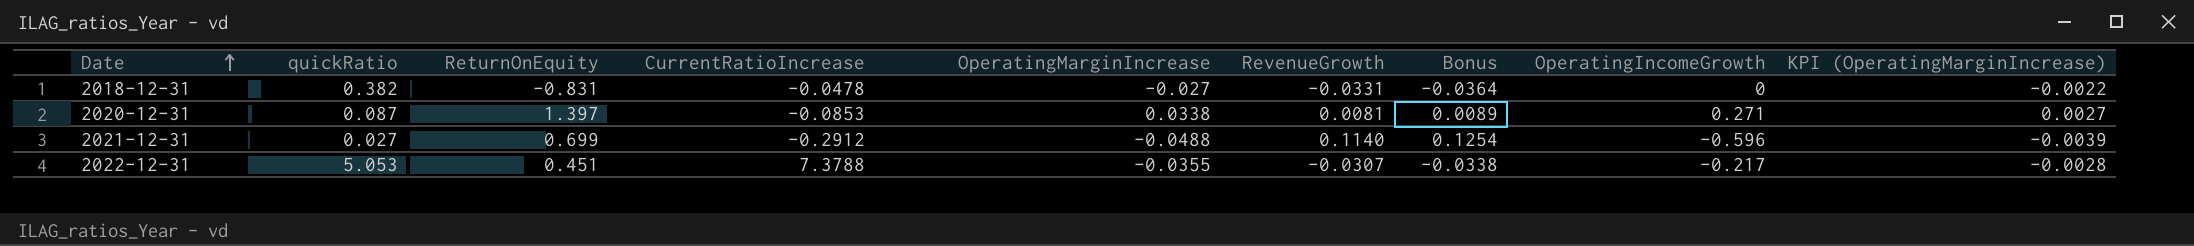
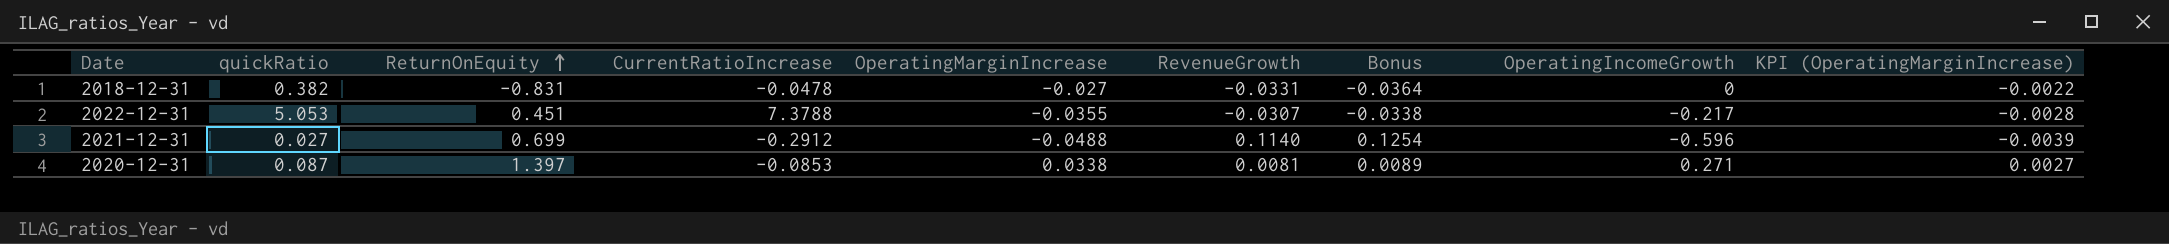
row order: Date ascending -> ReturnOnEquity ascending

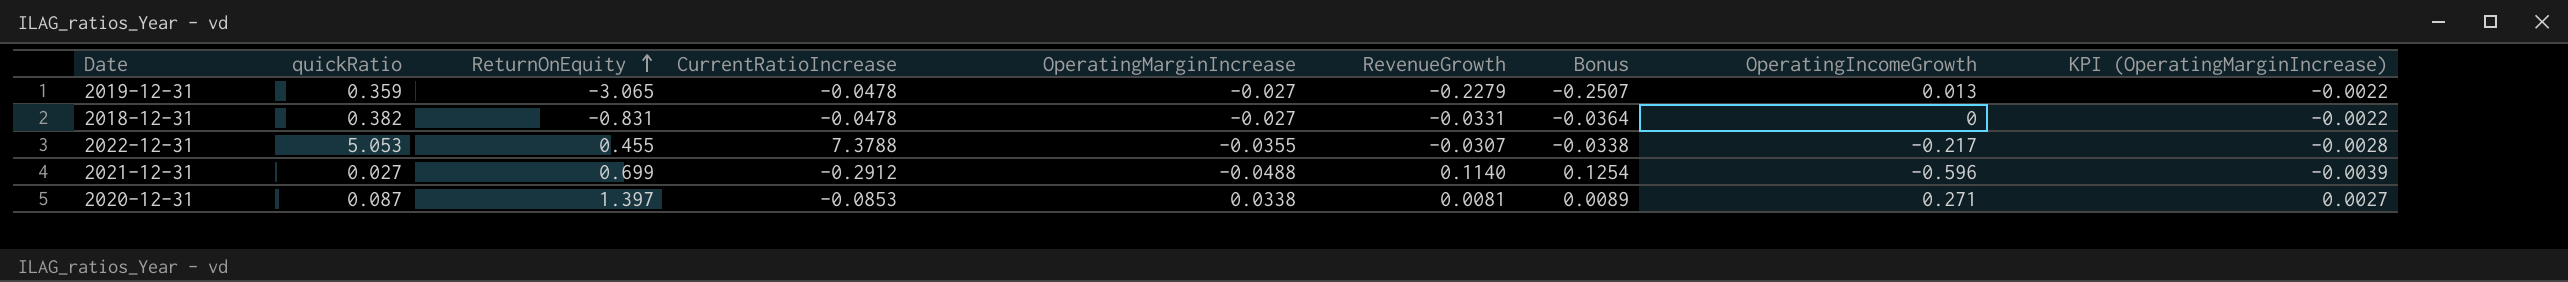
row 2019-12-31: none -> 0.359 | -3.065 | -0.0478 | -0.027 | -0.2279 | -0.2507 | 0.013 | -0.0022
2022-12-31 | ReturnOnEquity: 0.451 -> 0.455

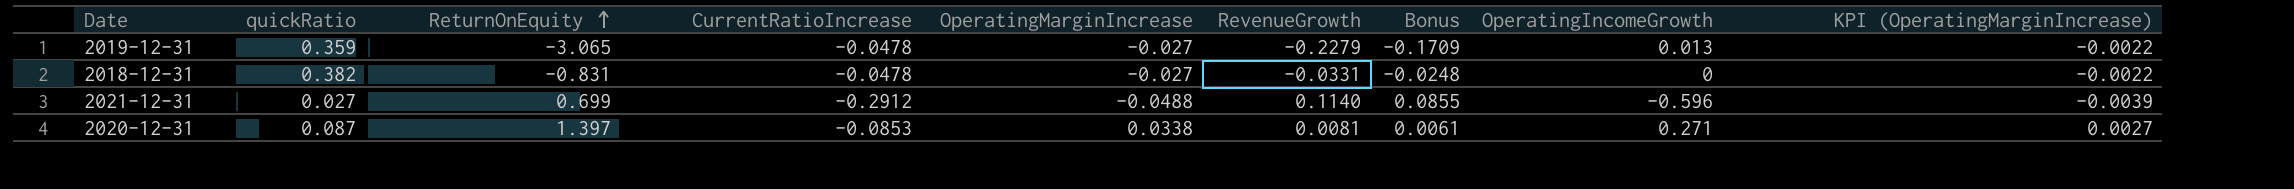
column Bonus | formula: [RevenueGrowth] * 1.1 -> [RevenueGrowth] * 0.75
row 2022-12-31: 5.053 | 0.455 | 7.3788 | -0.0355 | -0.0307 | -0.0338 | -0.217 | -0.0028 -> none

